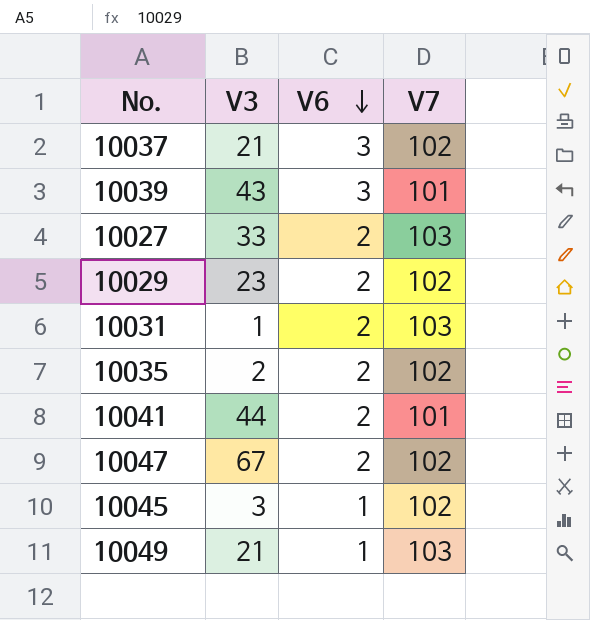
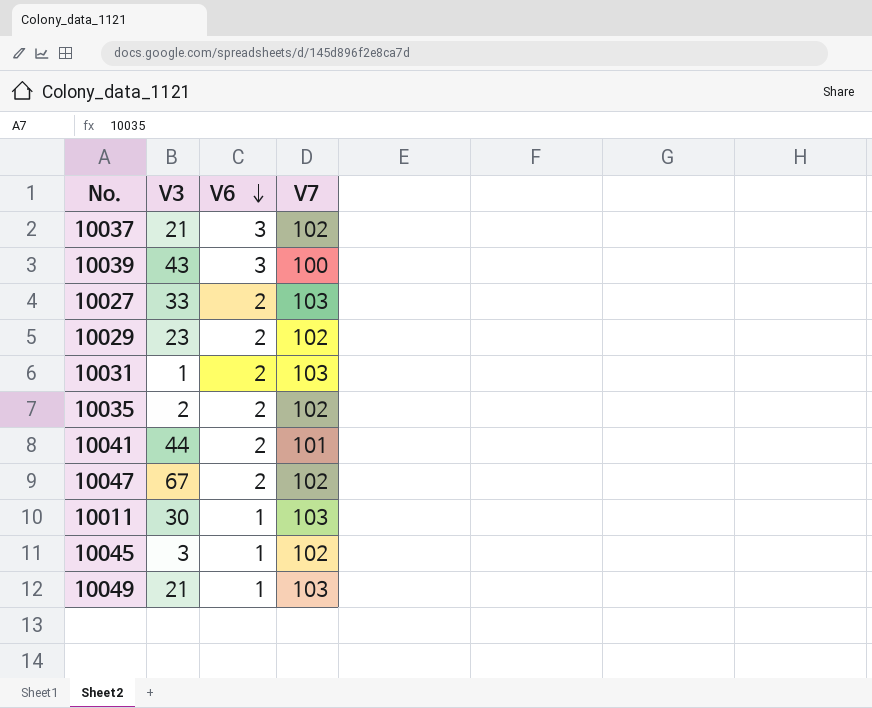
10039 | V7: 101 -> 100
row 10011: none -> 30 | 1 | 103

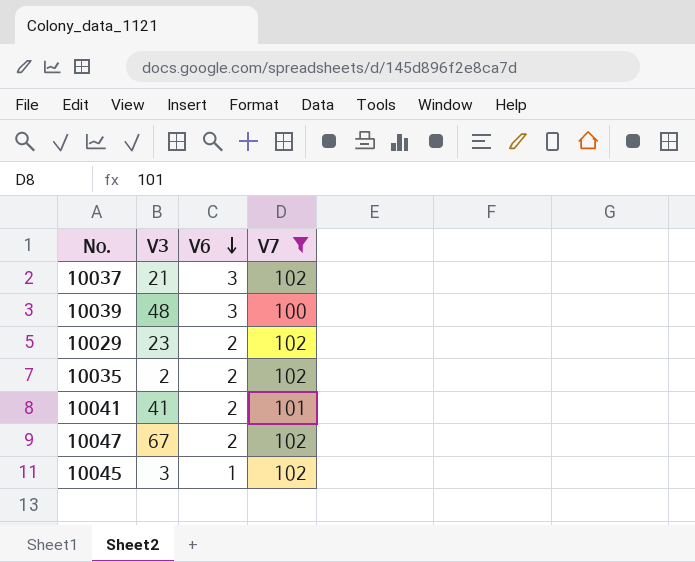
filter: none -> V7 != 103
10039 | V3: 43 -> 48
10041 | V3: 44 -> 41

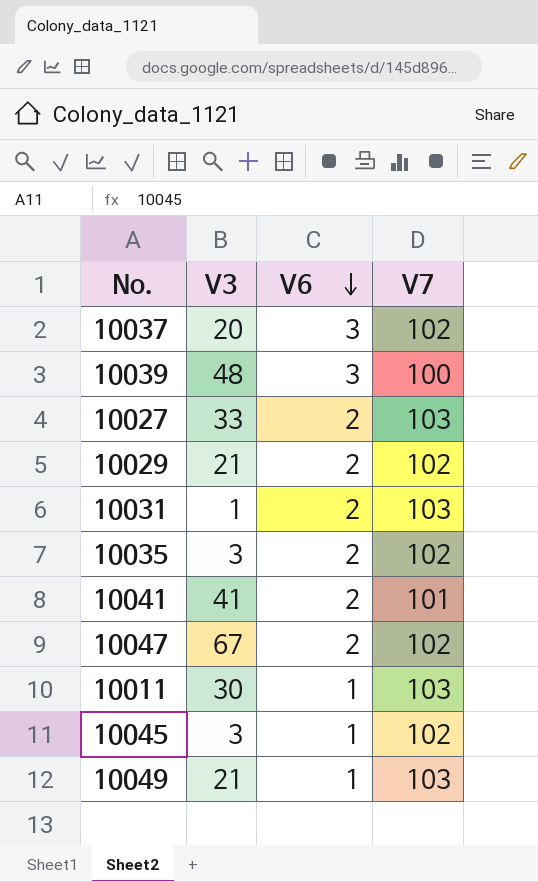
filter: V7 != 103 -> none
10037 | V3: 21 -> 20
10029 | V3: 23 -> 21
10035 | V3: 2 -> 3

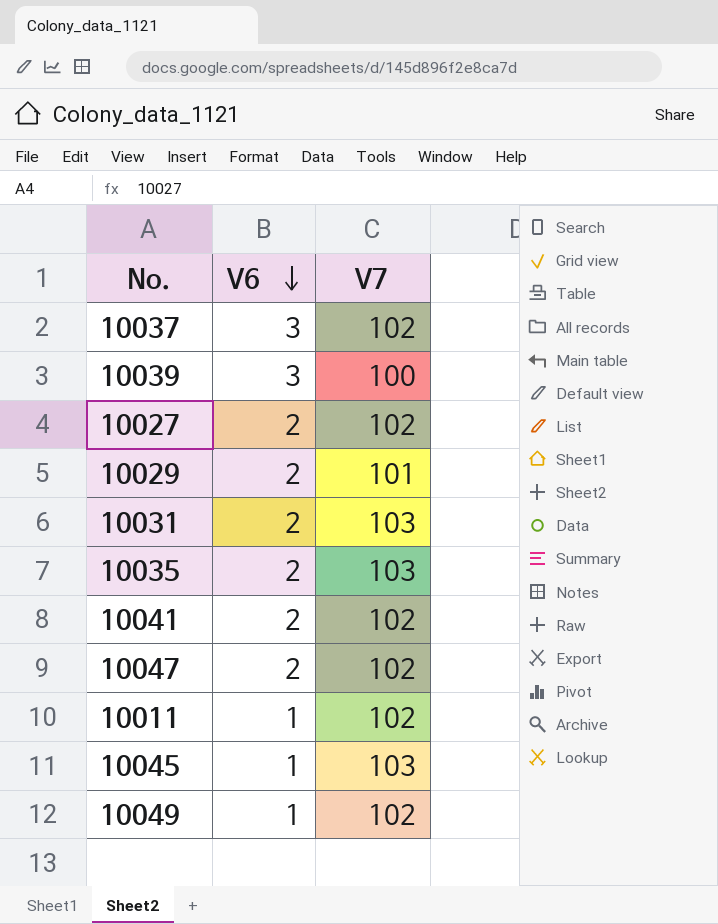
column V3 | position: 2 -> none
10027 | V7: 103 -> 102
10029 | V7: 102 -> 101
10035 | V7: 102 -> 103
10041 | V7: 101 -> 102
10011 | V7: 103 -> 102
10045 | V7: 102 -> 103
10049 | V7: 103 -> 102

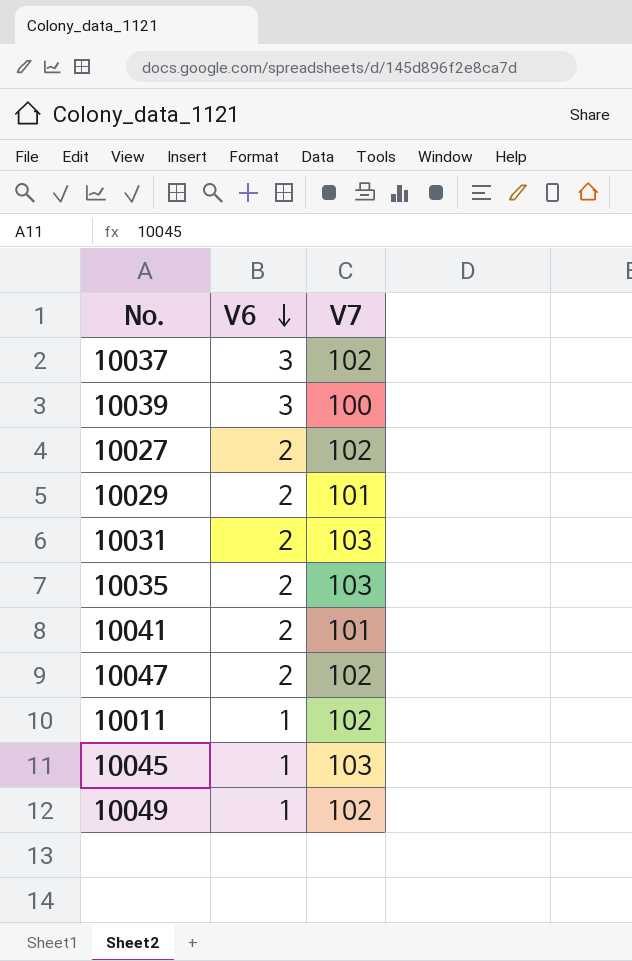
10041 | V7: 102 -> 101

